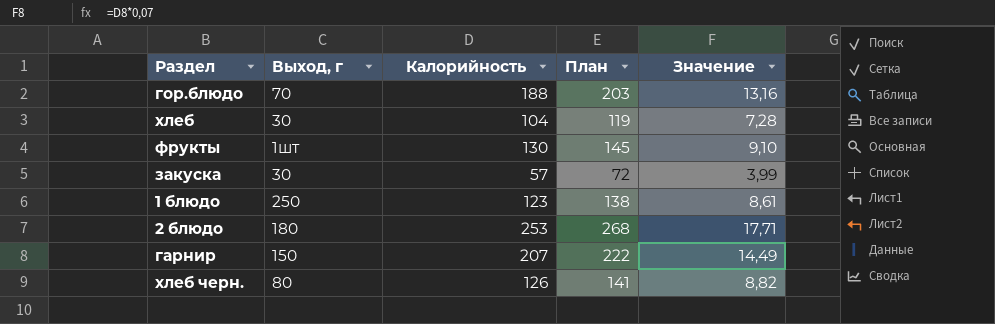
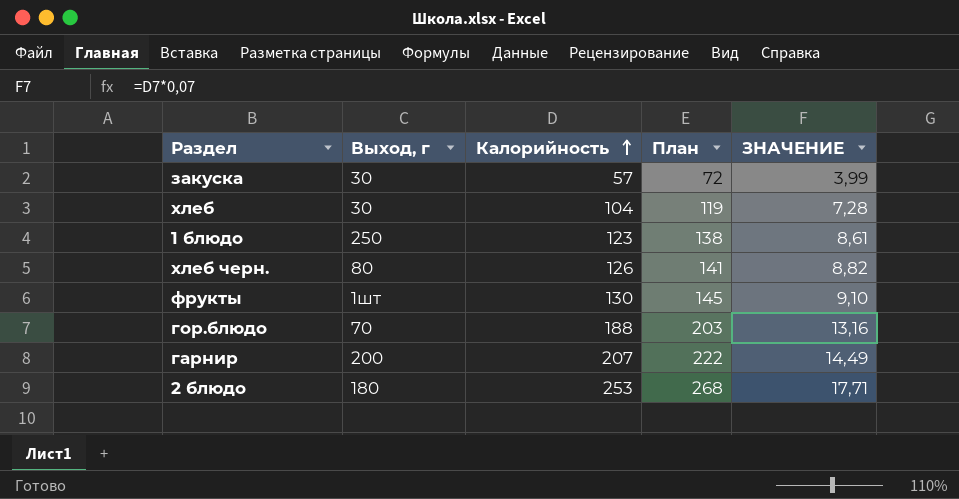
row order: none -> Калорийность ascending
column name: Значение -> ЗНАЧЕНИЕ
гарнир | Выход, г: 150 -> 200

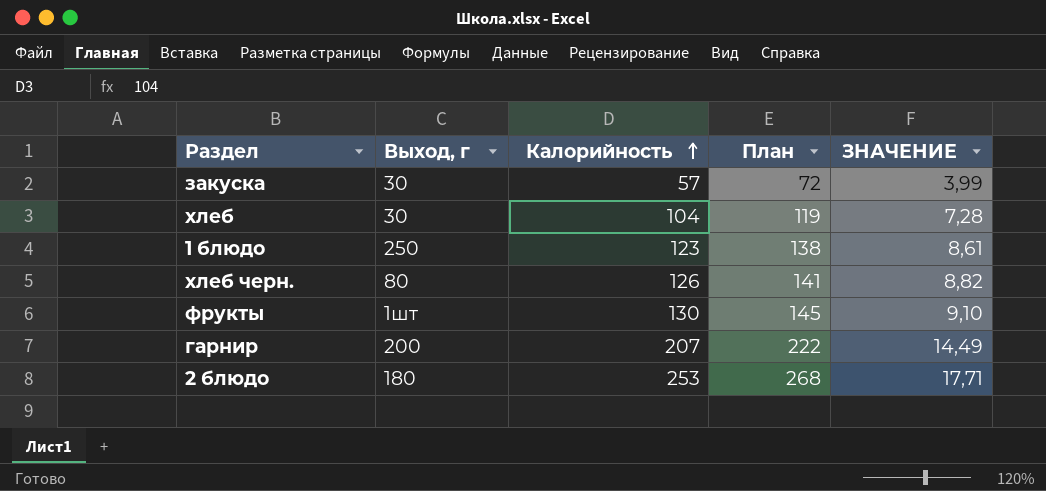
row гор.блюдо: 70 | 188 | 203 | 13,16 -> none

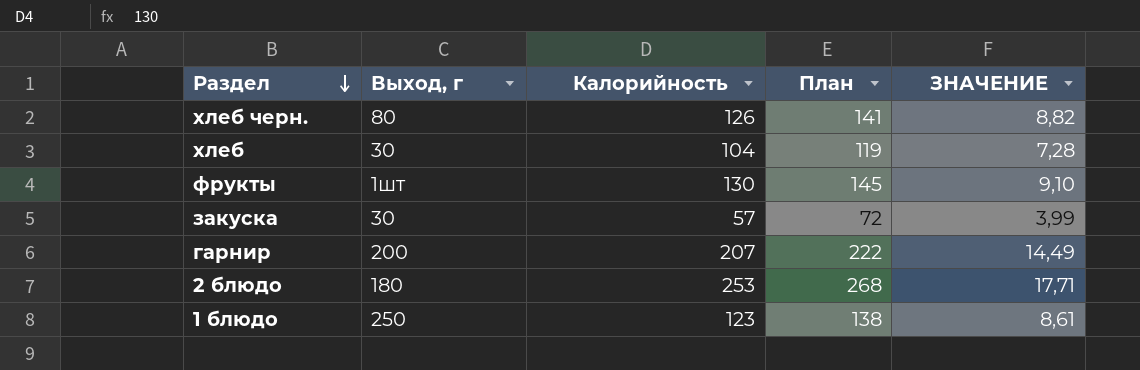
row order: Калорийность ascending -> Раздел descending

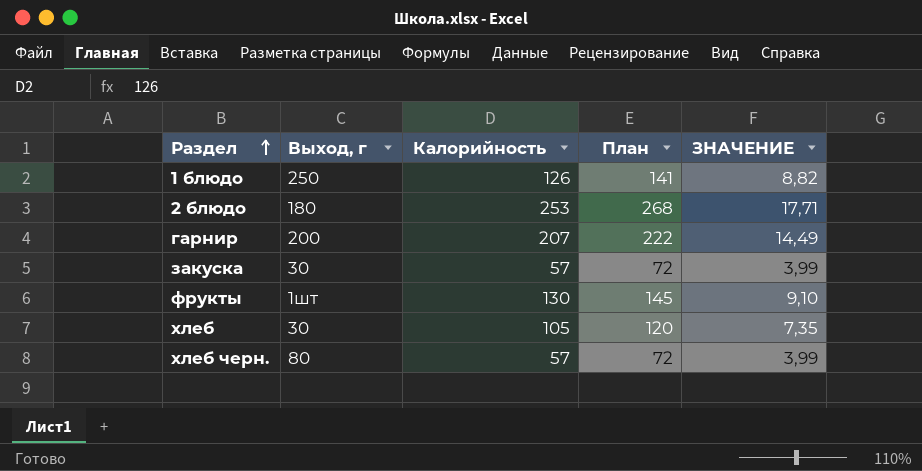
row order: Раздел descending -> Раздел ascending
1 блюдо | Калорийность: 123 -> 126
1 блюдо | План: 138 -> 141
1 блюдо | ЗНАЧЕНИЕ: 8,61 -> 8,82
хлеб | Калорийность: 104 -> 105
хлеб | План: 119 -> 120
хлеб | ЗНАЧЕНИЕ: 7,28 -> 7,35
хлеб черн. | Калорийность: 126 -> 57
хлеб черн. | План: 141 -> 72
хлеб черн. | ЗНАЧЕНИЕ: 8,82 -> 3,99

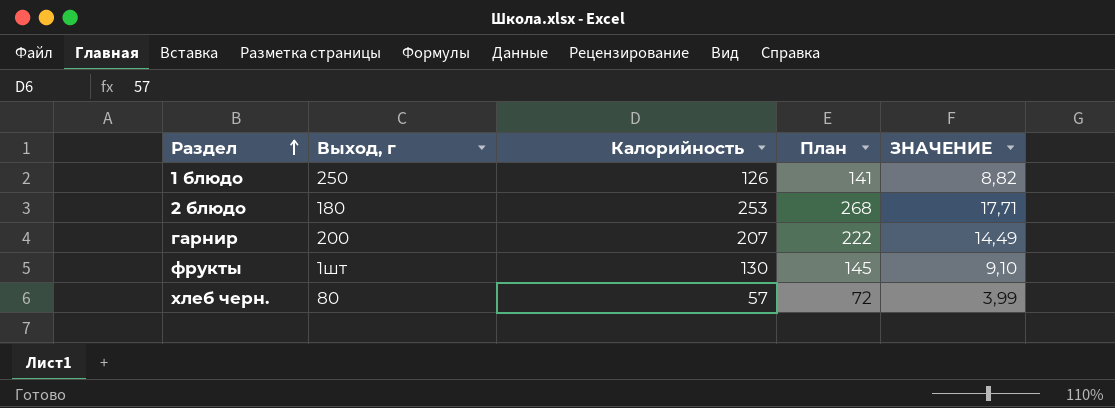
row закуска: 30 | 57 | 72 | 3,99 -> none
row хлеб: 30 | 105 | 120 | 7,35 -> none

